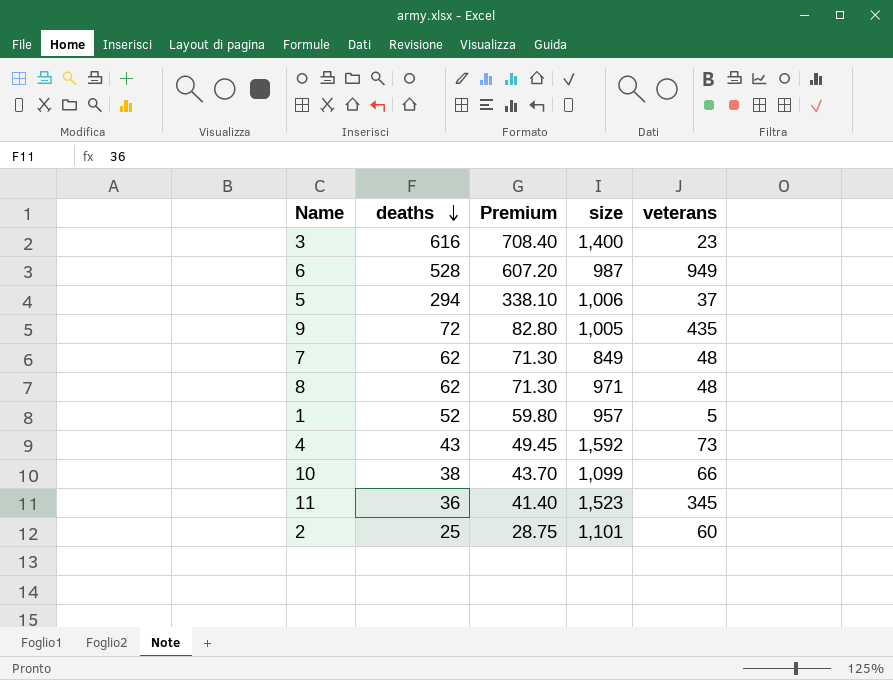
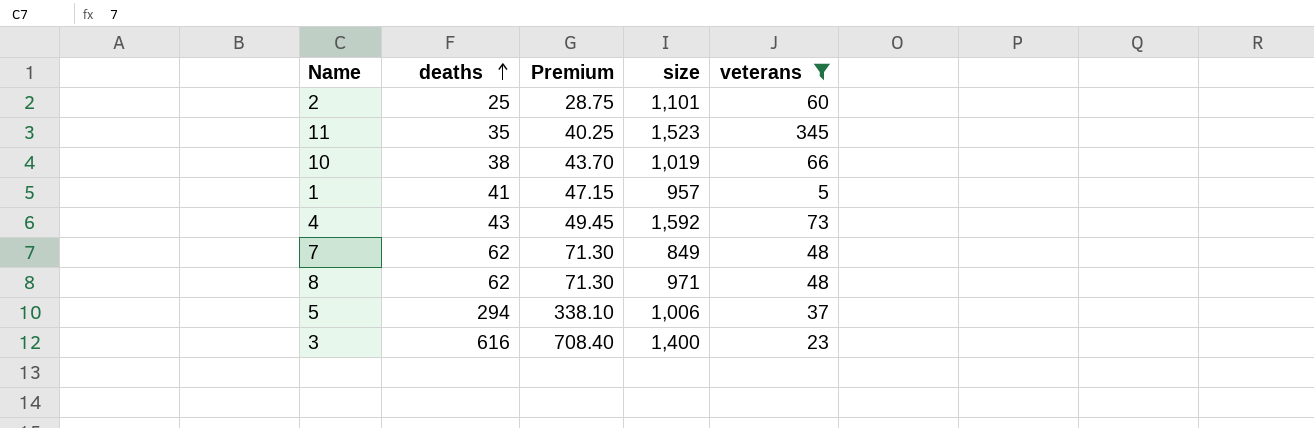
filter: none -> veterans <= 345
row order: deaths descending -> deaths ascending
11 | deaths: 36 -> 35
11 | Premium: 41.40 -> 40.25
10 | size: 1,099 -> 1,019
1 | deaths: 52 -> 41
1 | Premium: 59.80 -> 47.15

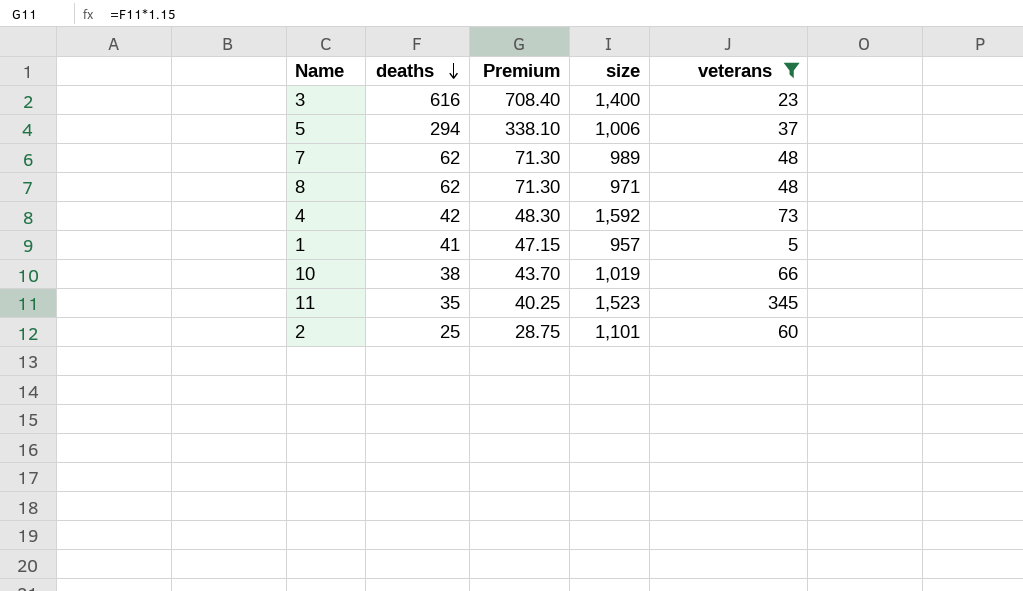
row order: deaths ascending -> deaths descending
7 | size: 849 -> 989
4 | deaths: 43 -> 42
4 | Premium: 49.45 -> 48.30

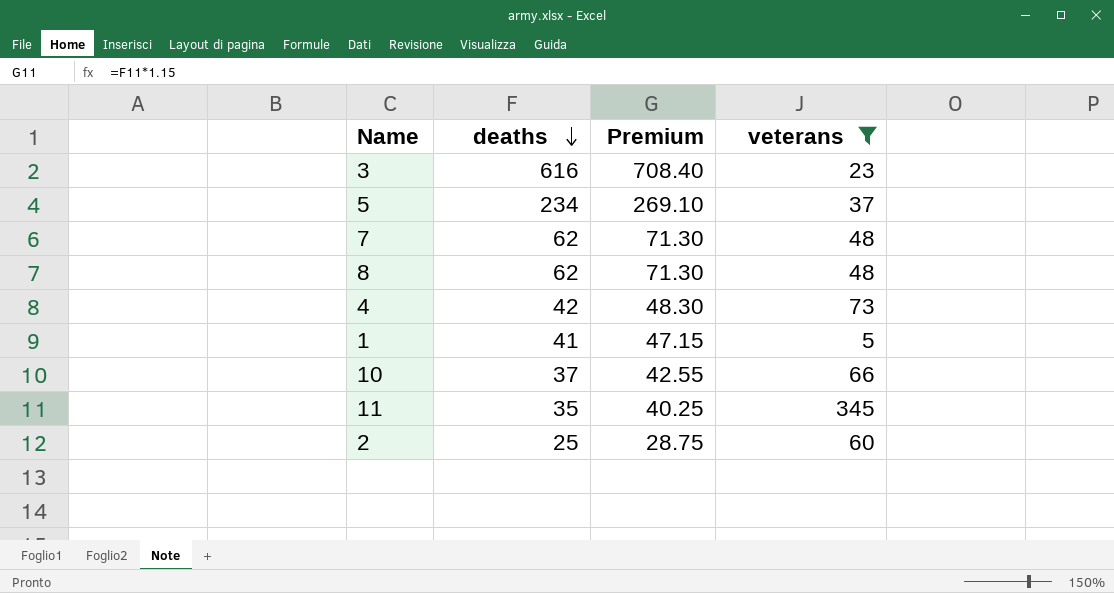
column size | position: 4 -> none
5 | deaths: 294 -> 234
5 | Premium: 338.10 -> 269.10
10 | deaths: 38 -> 37
10 | Premium: 43.70 -> 42.55

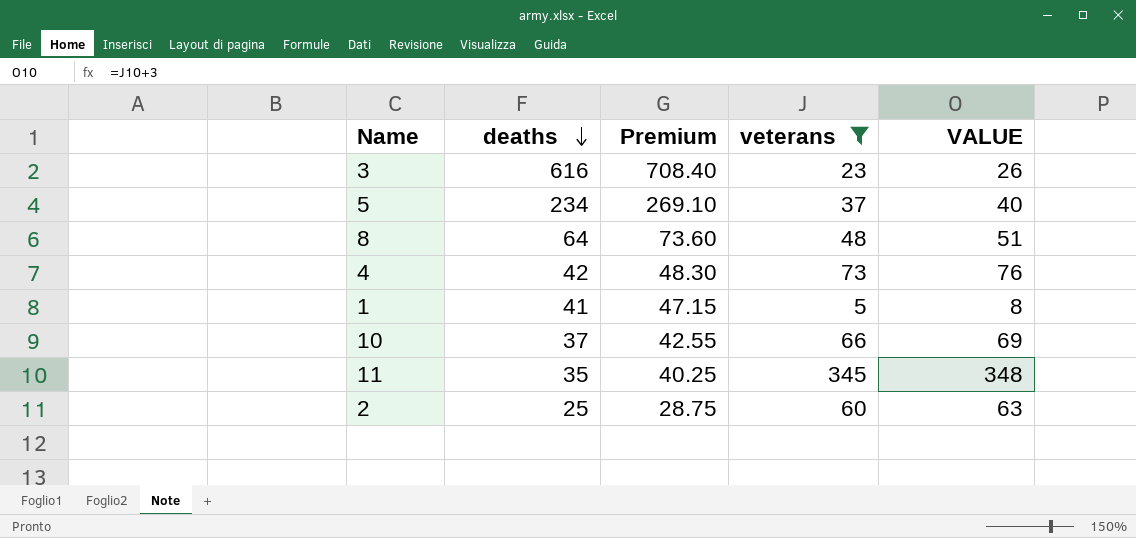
column VALUE | formula: none -> [veterans] + 3
row 7: 62 | 71.30 | 48 -> none
8 | deaths: 62 -> 64
8 | Premium: 71.30 -> 73.60

